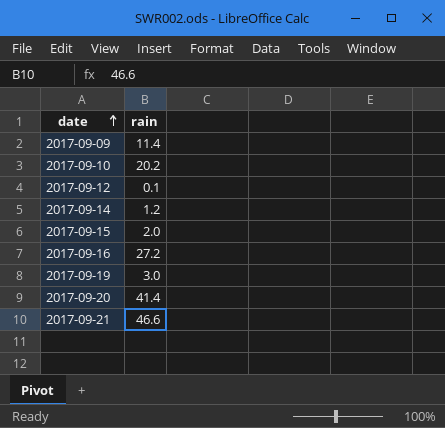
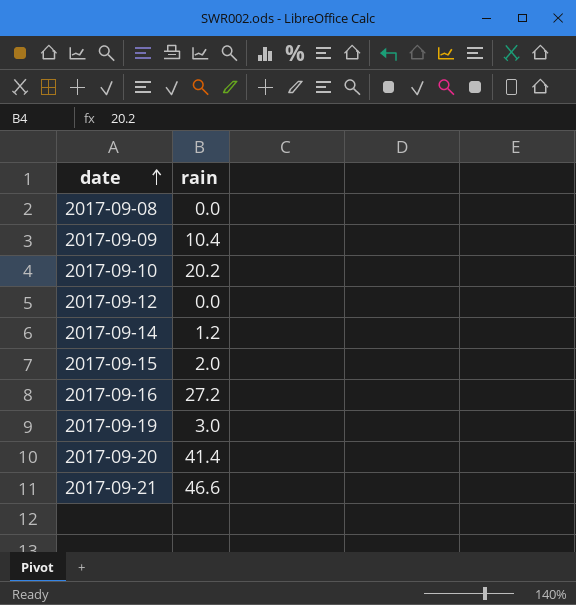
row 2017-09-08: none -> 0.0
2017-09-09 | rain: 11.4 -> 10.4
2017-09-12 | rain: 0.1 -> 0.0

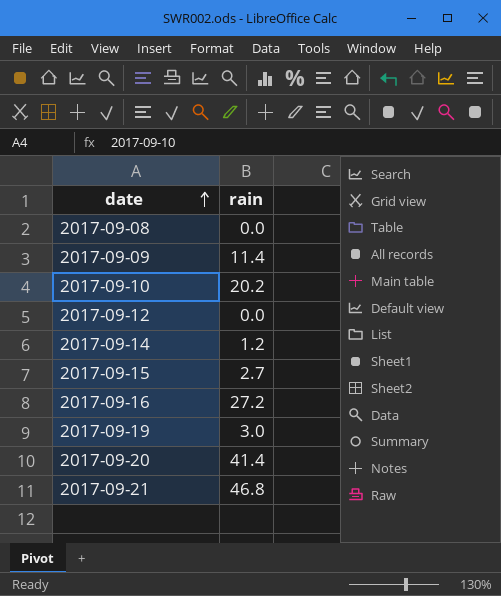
2017-09-09 | rain: 10.4 -> 11.4
2017-09-15 | rain: 2.0 -> 2.7
2017-09-21 | rain: 46.6 -> 46.8

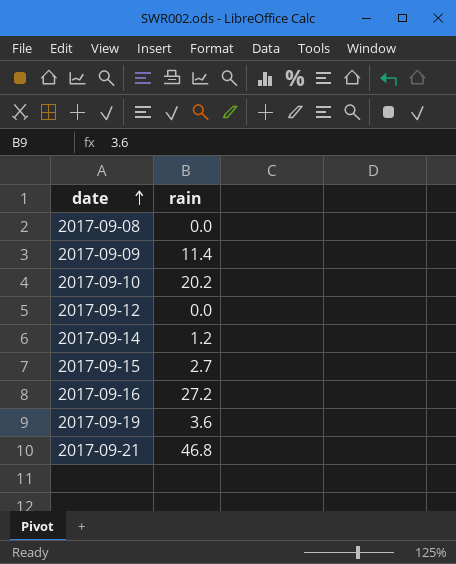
row 2017-09-20: 41.4 -> none
2017-09-19 | rain: 3.0 -> 3.6

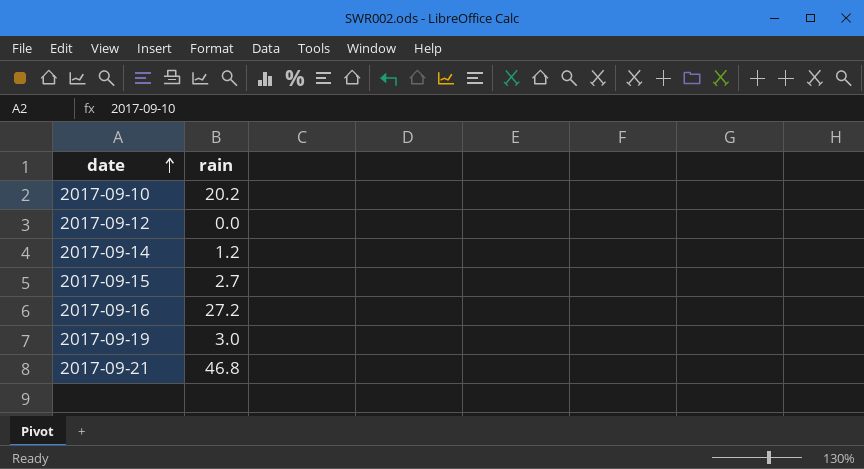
row 2017-09-08: 0.0 -> none
row 2017-09-09: 11.4 -> none
2017-09-19 | rain: 3.6 -> 3.0

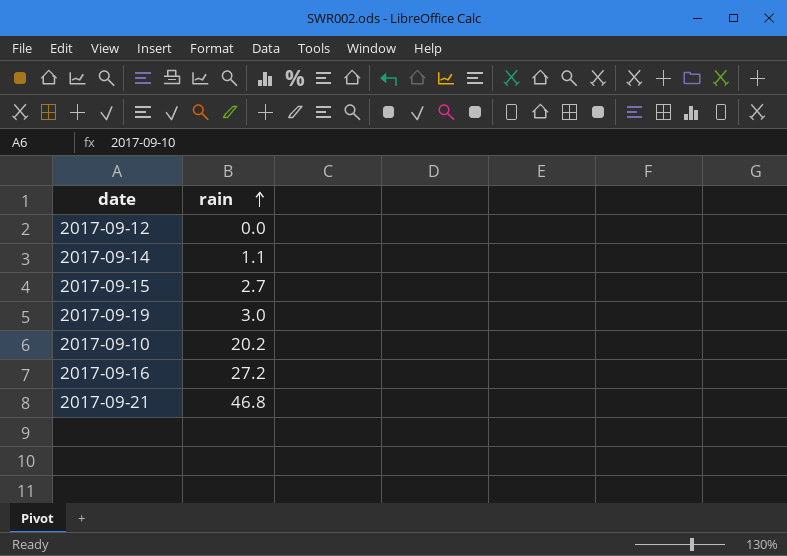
row order: date ascending -> rain ascending
2017-09-14 | rain: 1.2 -> 1.1

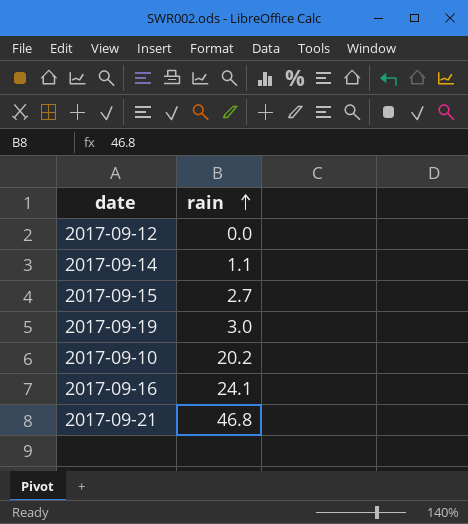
2017-09-16 | rain: 27.2 -> 24.1

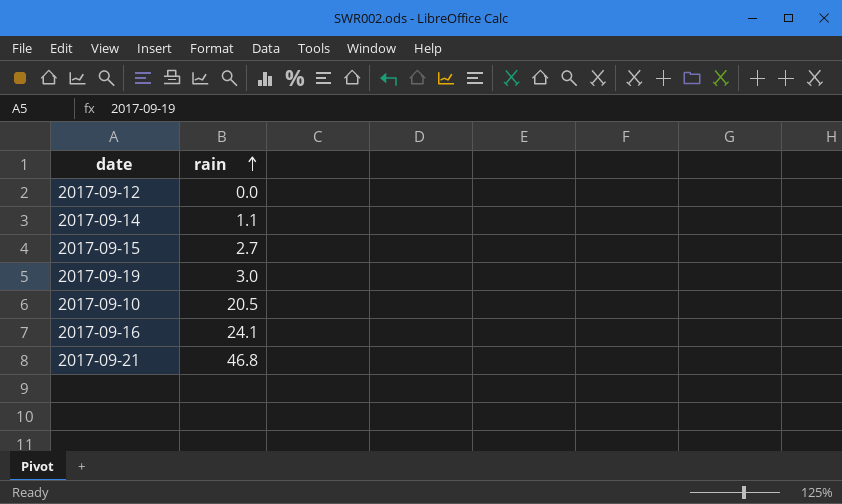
2017-09-10 | rain: 20.2 -> 20.5

